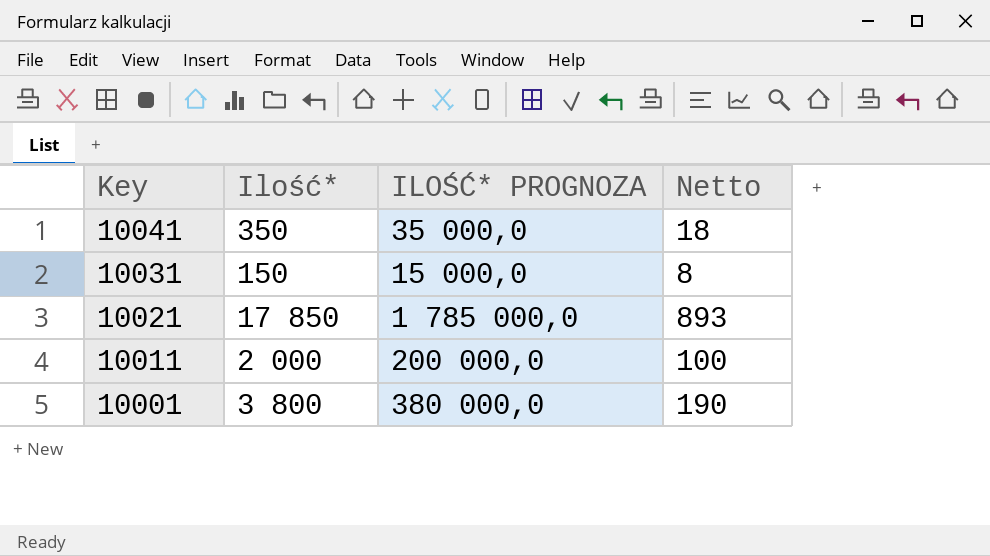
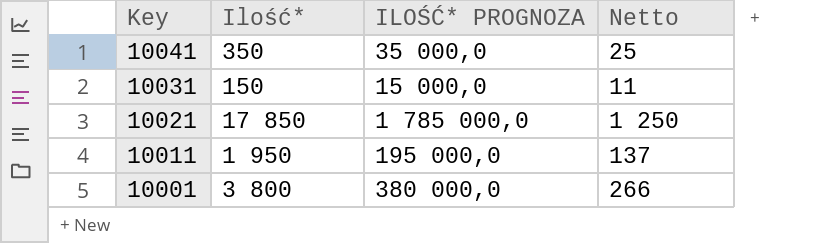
column Netto | formula: [Ilość*] * 0,05 -> [Ilość*] * 0,07
10011 | Ilość*: 2 000 -> 1 950
10011 | ILOŚĆ* PROGNOZA: 200 000,0 -> 195 000,0

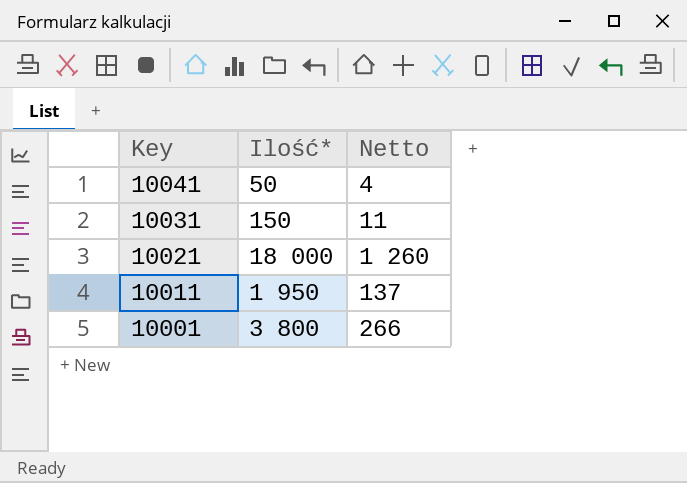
column ILOŚĆ* PROGNOZA | formula: [Ilość*] * 100 -> none
10041 | Ilość*: 350 -> 50
10041 | Netto: 25 -> 4
10021 | Ilość*: 17 850 -> 18 000
10021 | Netto: 1 250 -> 1 260

